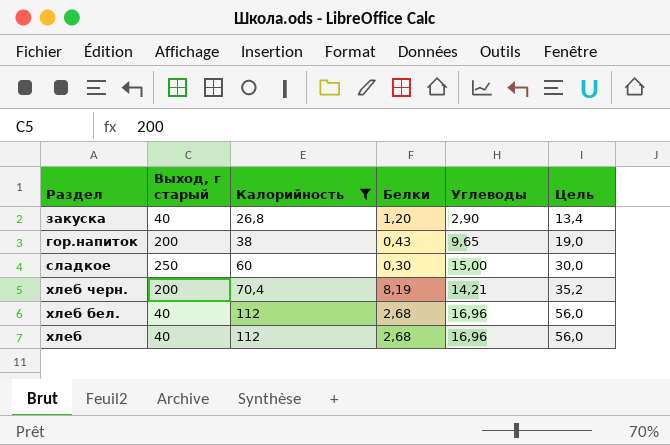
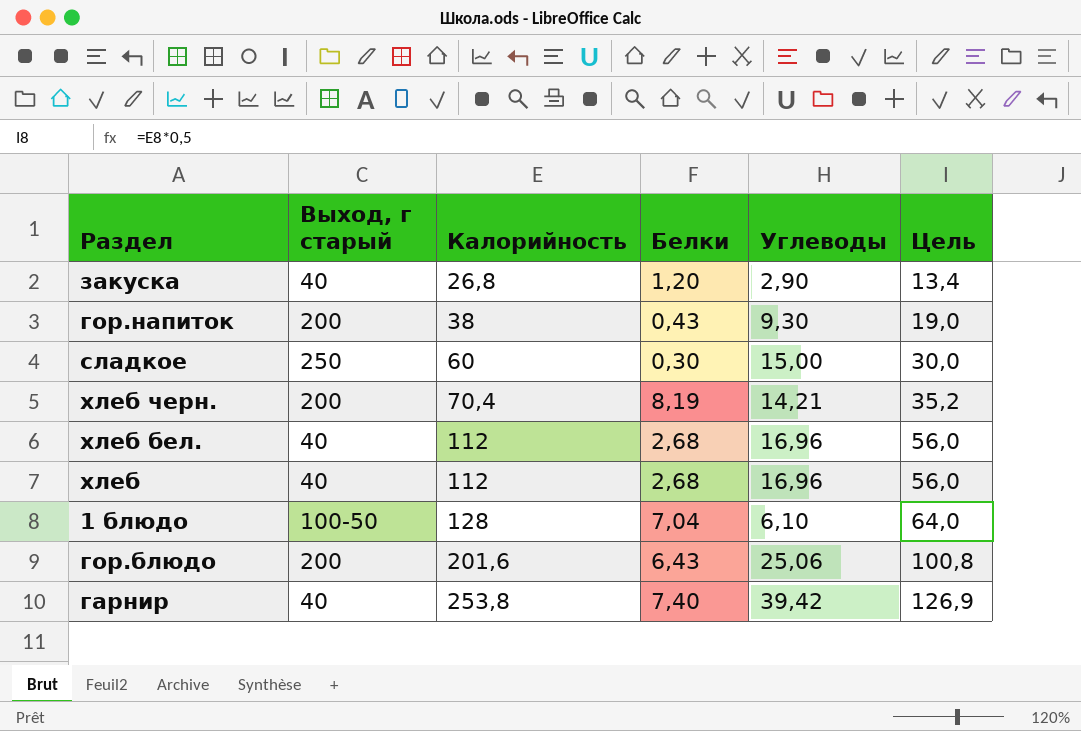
filter: Калорийность <= 112 -> none
гор.напиток | Углеводы: 9,65 -> 9,30

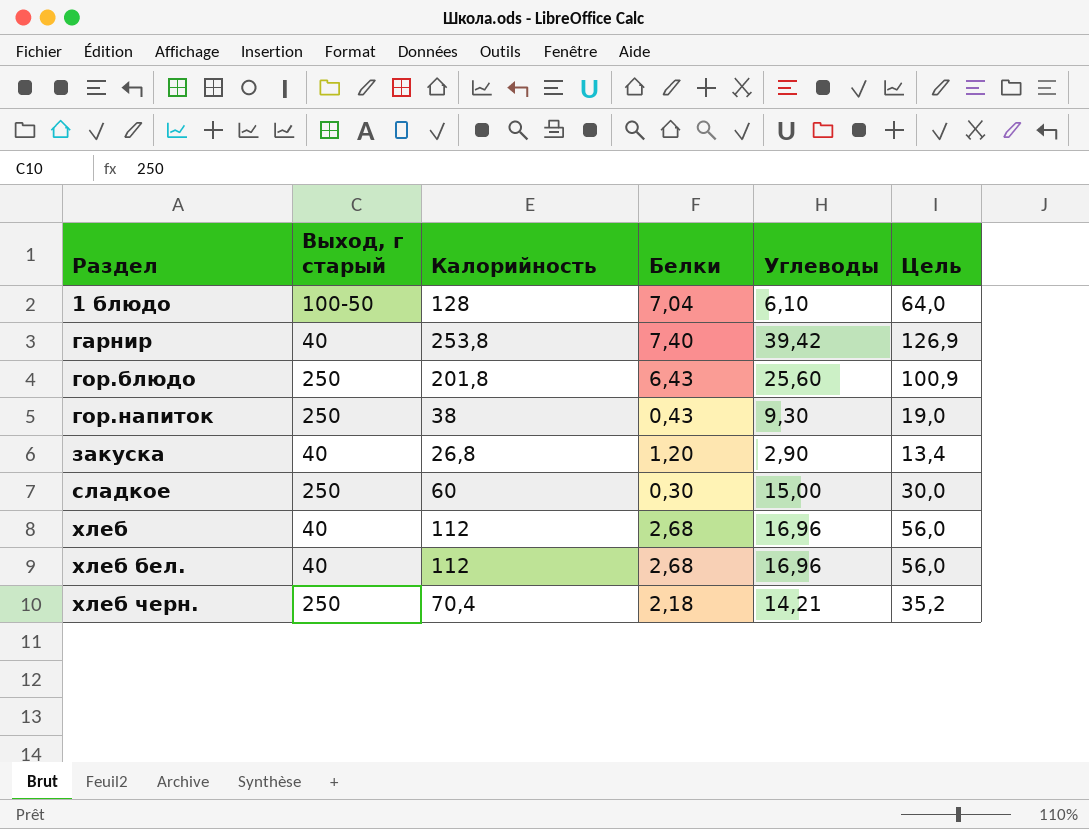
row order: Калорийность ascending -> Раздел ascending
гор.блюдо | Выход, г старый: 200 -> 250
гор.блюдо | Калорийность: 201,6 -> 201,8
гор.блюдо | Углеводы: 25,06 -> 25,60
гор.блюдо | Цель: 100,8 -> 100,9
гор.напиток | Выход, г старый: 200 -> 250
хлеб черн. | Выход, г старый: 200 -> 250
хлеб черн. | Белки: 8,19 -> 2,18

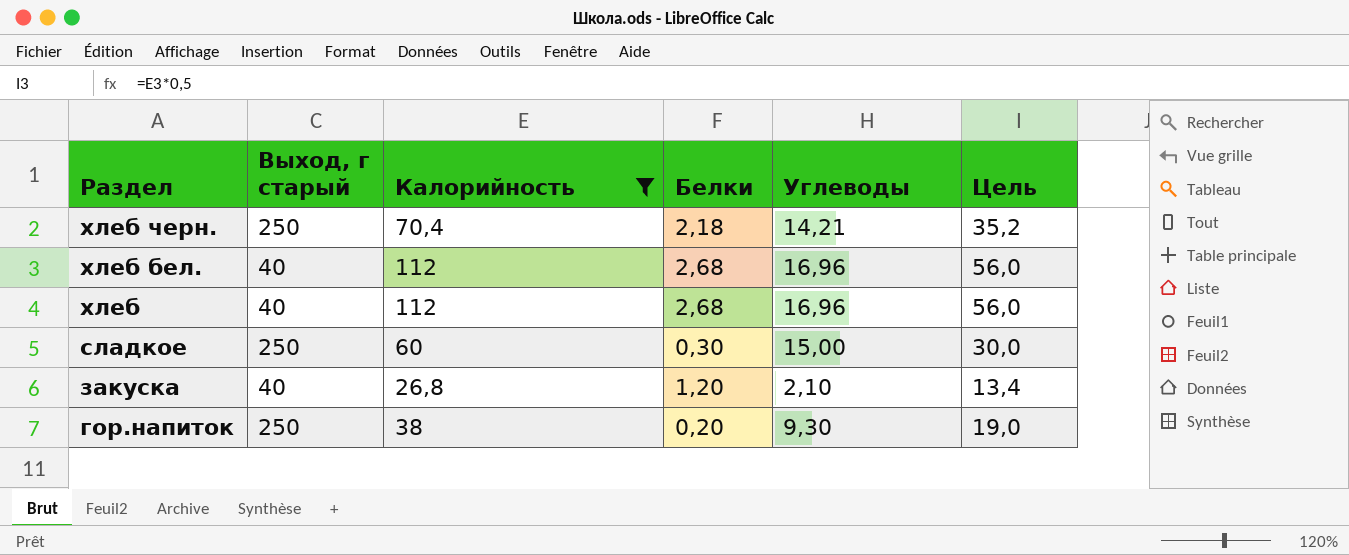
filter: none -> Калорийность <= 112
row order: Раздел ascending -> Раздел descending
закуска | Углеводы: 2,90 -> 2,10
гор.напиток | Белки: 0,43 -> 0,20

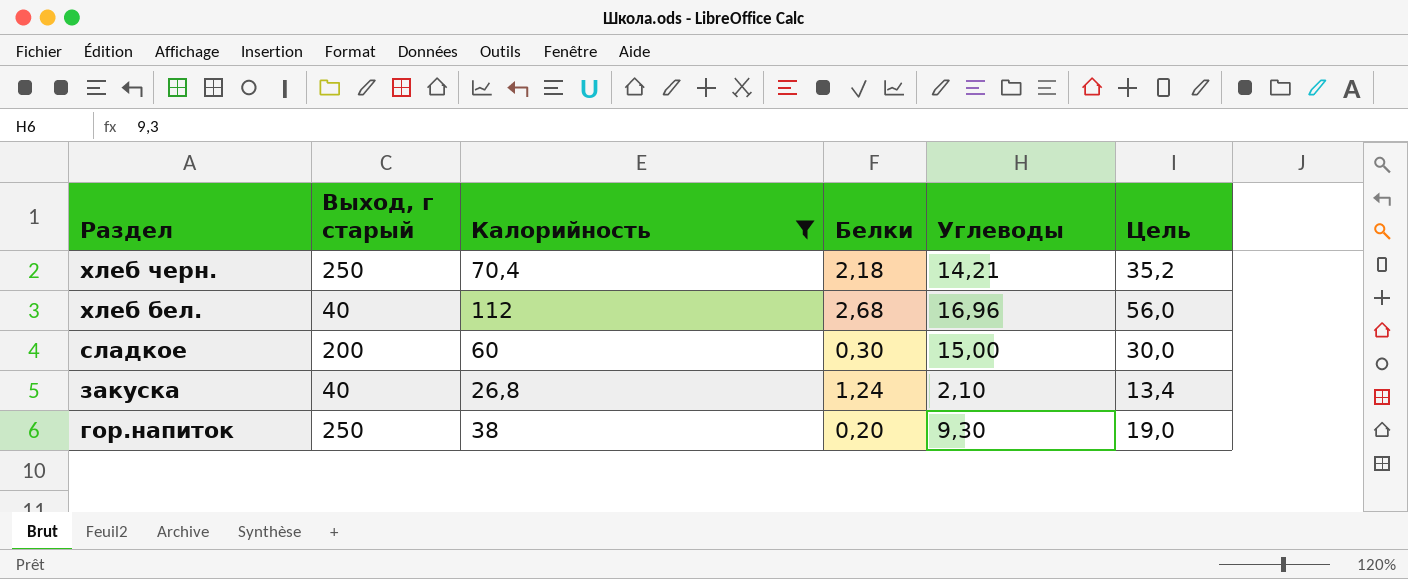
row хлеб: 40 | 112 | 2,68 | 16,96 | 56,0 -> none
сладкое | Выход, г старый: 250 -> 200
закуска | Белки: 1,20 -> 1,24

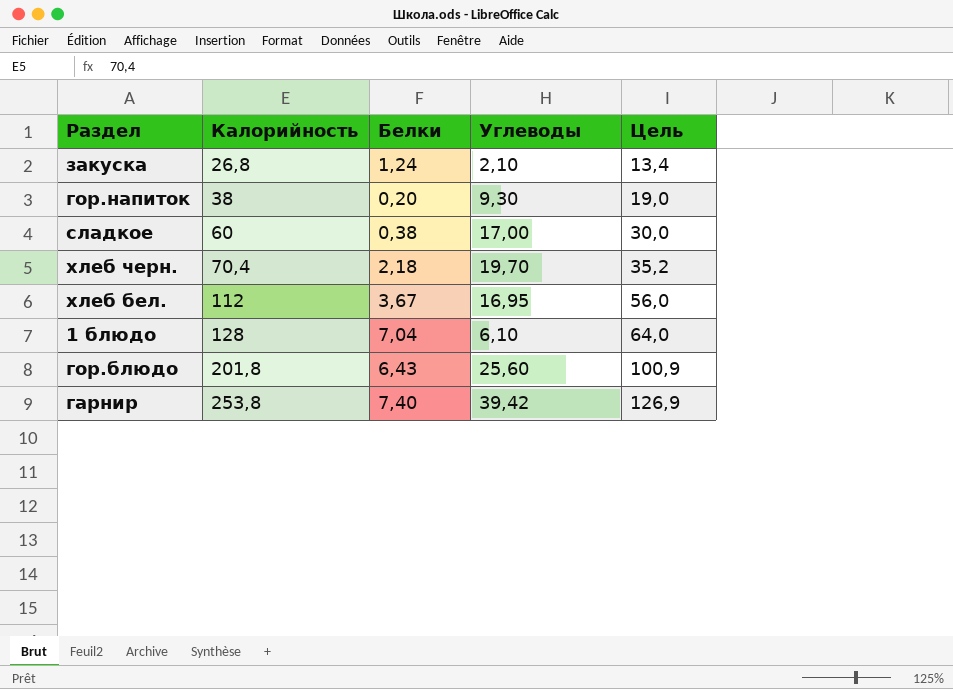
filter: Калорийность <= 112 -> none
row order: Раздел descending -> Калорийность ascending
column Выход, г старый | position: 2 -> none
сладкое | Белки: 0,30 -> 0,38
сладкое | Углеводы: 15,00 -> 17,00
хлеб черн. | Углеводы: 14,21 -> 19,70
хлеб бел. | Белки: 2,68 -> 3,67
хлеб бел. | Углеводы: 16,96 -> 16,95

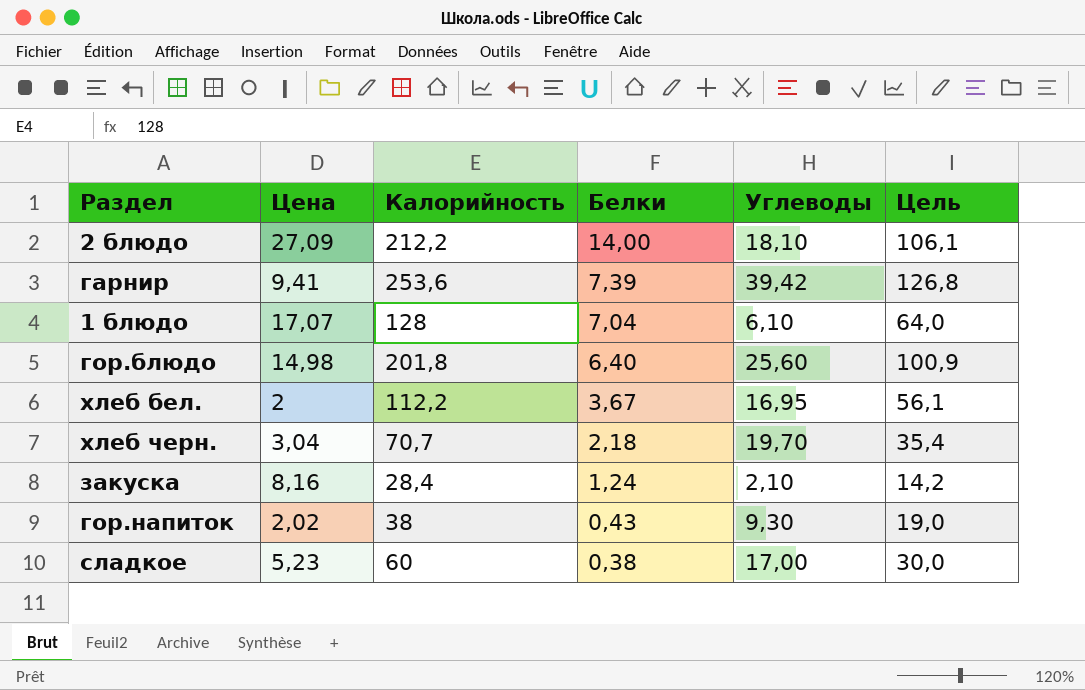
row order: Калорийность ascending -> Белки descending
column Цена | position: none -> 2
row 2 блюдо: none -> 27,09 | 212,2 | 14,00 | 18,10 | 106,1
гарнир | Калорийность: 253,8 -> 253,6
гарнир | Белки: 7,40 -> 7,39
гарнир | Цель: 126,9 -> 126,8
гор.блюдо | Белки: 6,43 -> 6,40
хлеб бел. | Калорийность: 112 -> 112,2
хлеб бел. | Цель: 56,0 -> 56,1
хлеб черн. | Калорийность: 70,4 -> 70,7
хлеб черн. | Цель: 35,2 -> 35,4
закуска | Калорийность: 26,8 -> 28,4
закуска | Цель: 13,4 -> 14,2
гор.напиток | Белки: 0,20 -> 0,43

